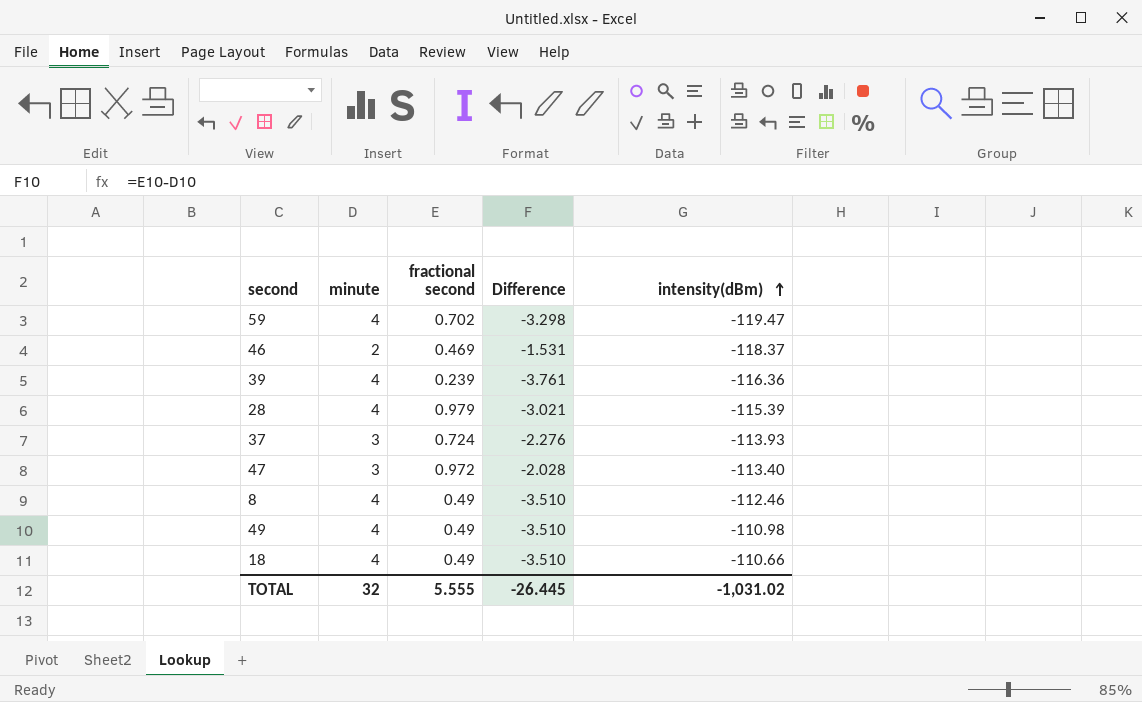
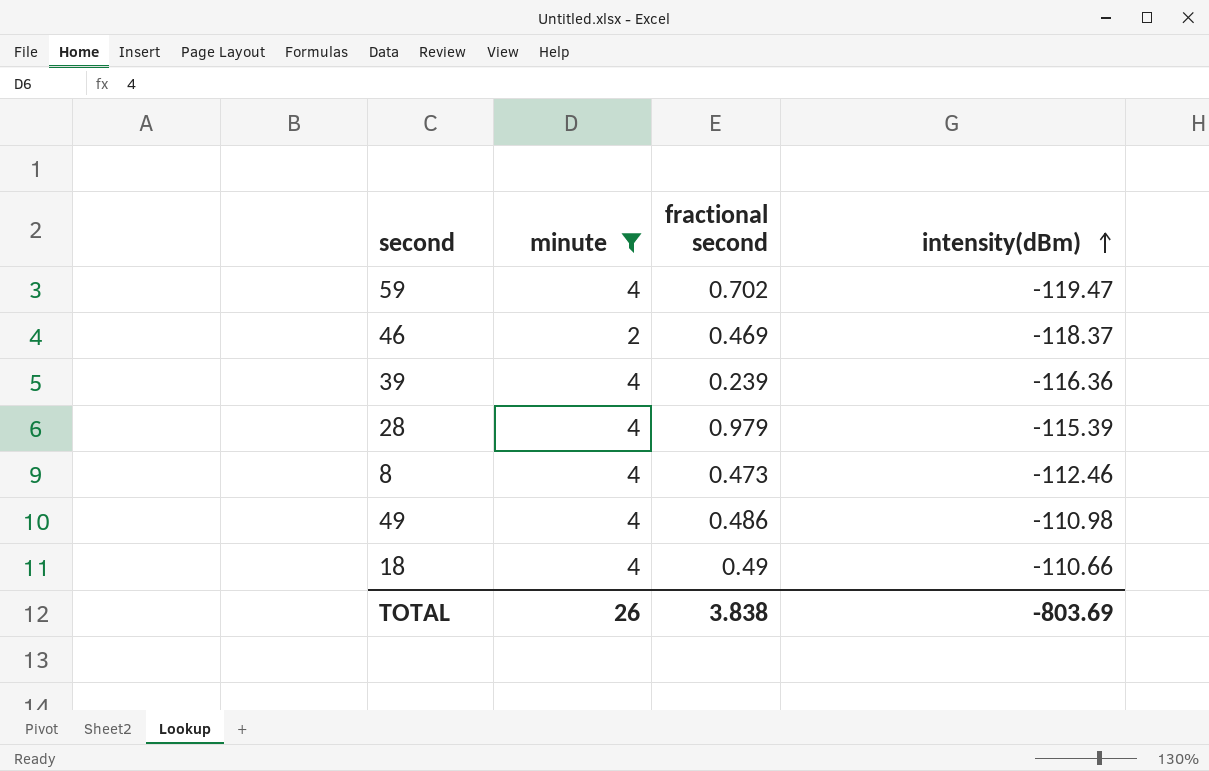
filter: none -> minute != 3
column Difference | formula: [fractional second] - [minute] -> none
8 | fractional second: 0.49 -> 0.473
49 | fractional second: 0.49 -> 0.486
TOTAL | minute: 32 -> 26
TOTAL | fractional second: 5.555 -> 3.838
TOTAL | intensity(dBm): -1,031.02 -> -803.69

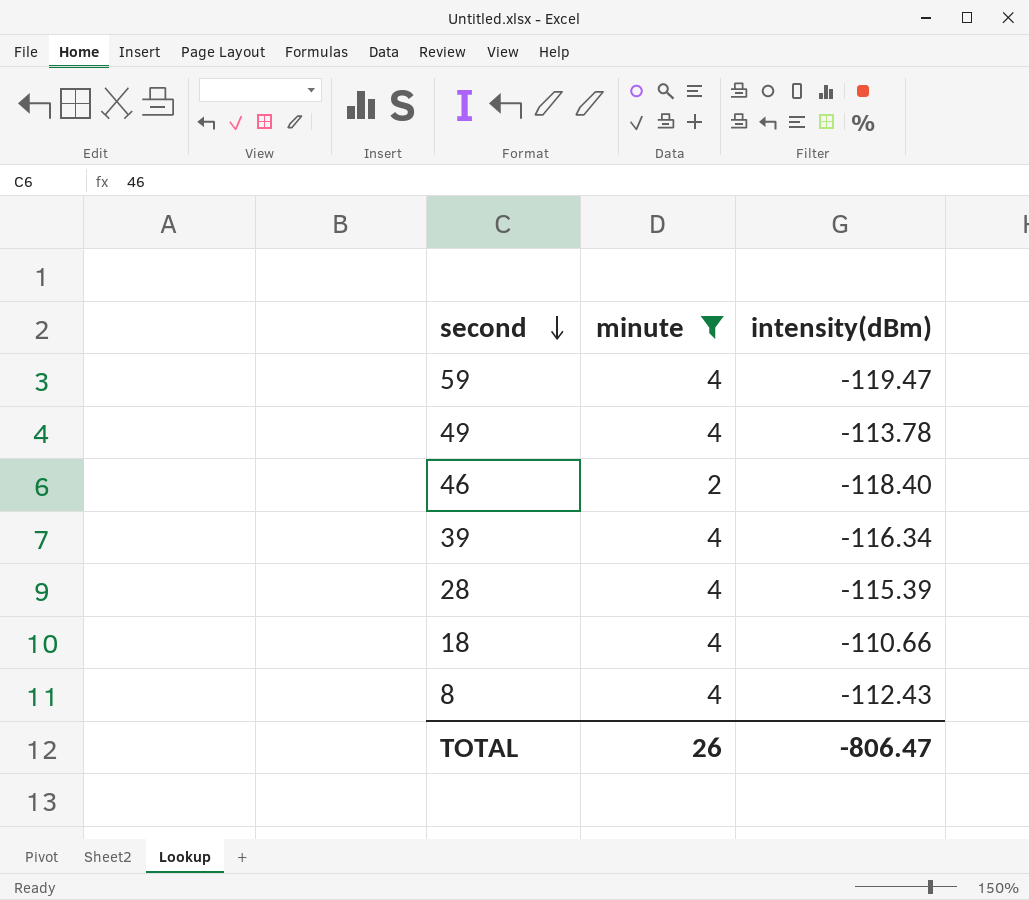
row order: intensity(dBm) ascending -> second descending
column fractional second | position: 3 -> none
49 | intensity(dBm): -110.98 -> -113.78
46 | intensity(dBm): -118.37 -> -118.40
39 | intensity(dBm): -116.36 -> -116.34
8 | intensity(dBm): -112.46 -> -112.43
TOTAL | intensity(dBm): -803.69 -> -806.47

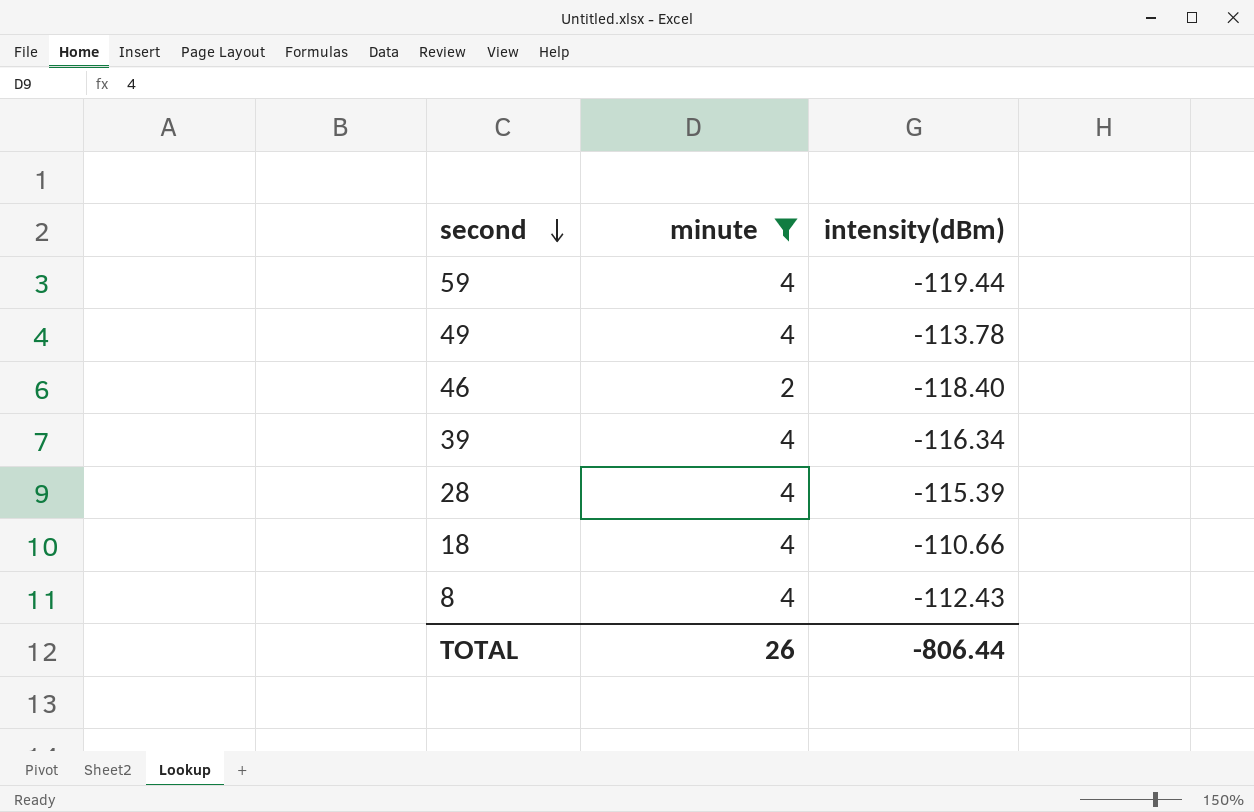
59 | intensity(dBm): -119.47 -> -119.44
TOTAL | intensity(dBm): -806.47 -> -806.44

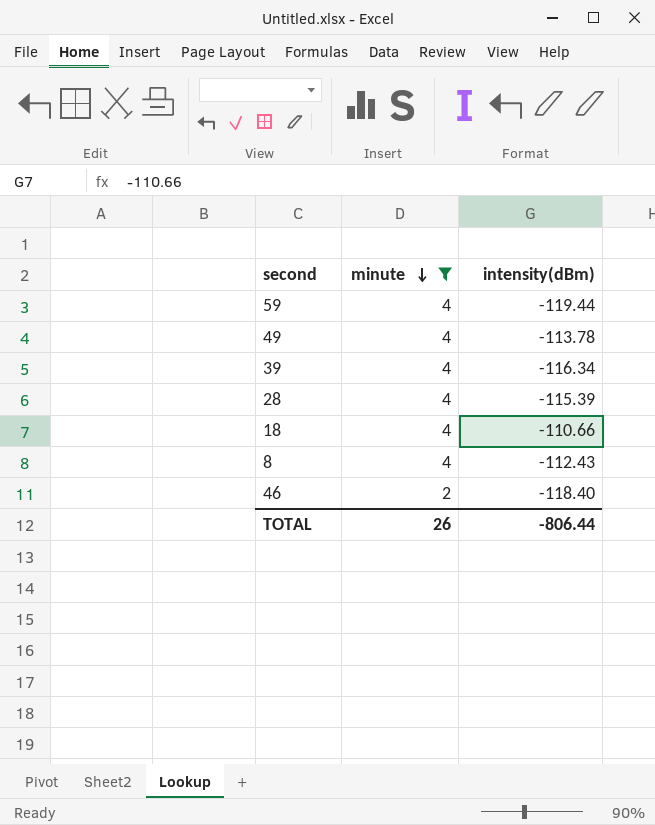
row order: second descending -> minute descending

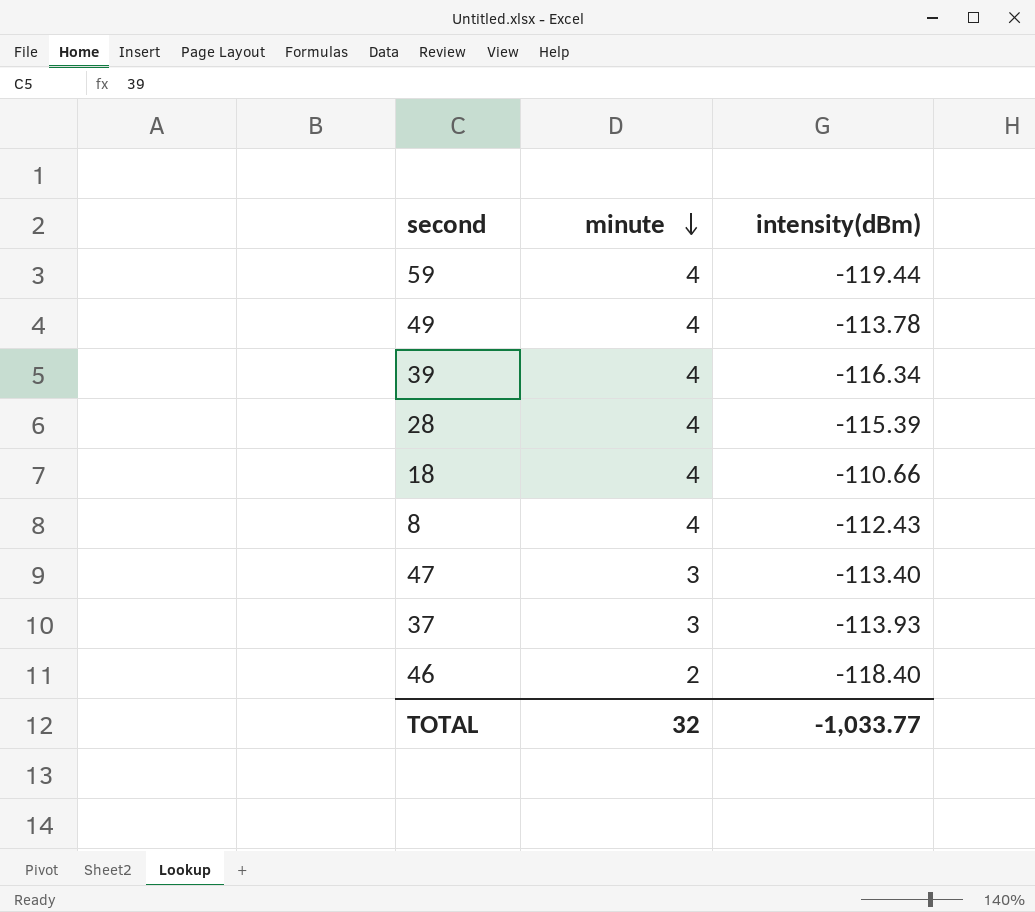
filter: minute != 3 -> none
TOTAL | minute: 26 -> 32
TOTAL | intensity(dBm): -806.44 -> -1,033.77

